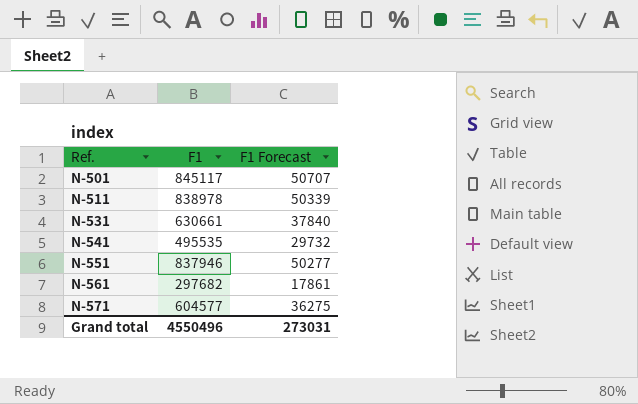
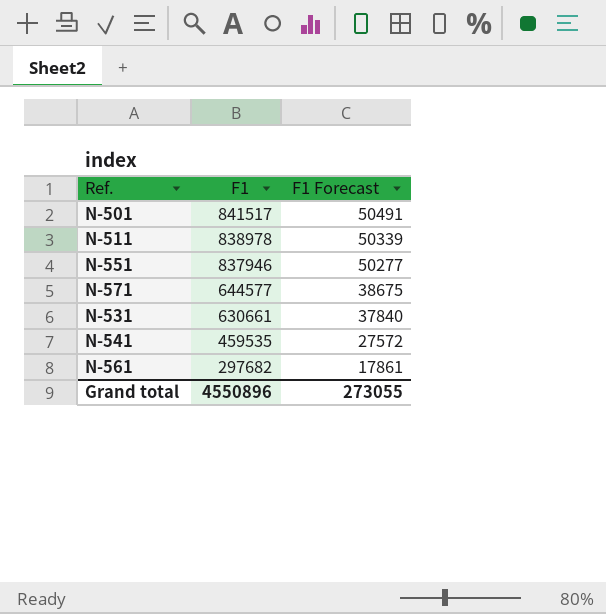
row order: Ref. ascending -> F1 descending
N-501 | F1: 845117 -> 841517
N-501 | F1 Forecast: 50707 -> 50491
N-571 | F1: 604577 -> 644577
N-571 | F1 Forecast: 36275 -> 38675
N-541 | F1: 495535 -> 459535
N-541 | F1 Forecast: 29732 -> 27572
Grand total | F1: 4550496 -> 4550896
Grand total | F1 Forecast: 273031 -> 273055

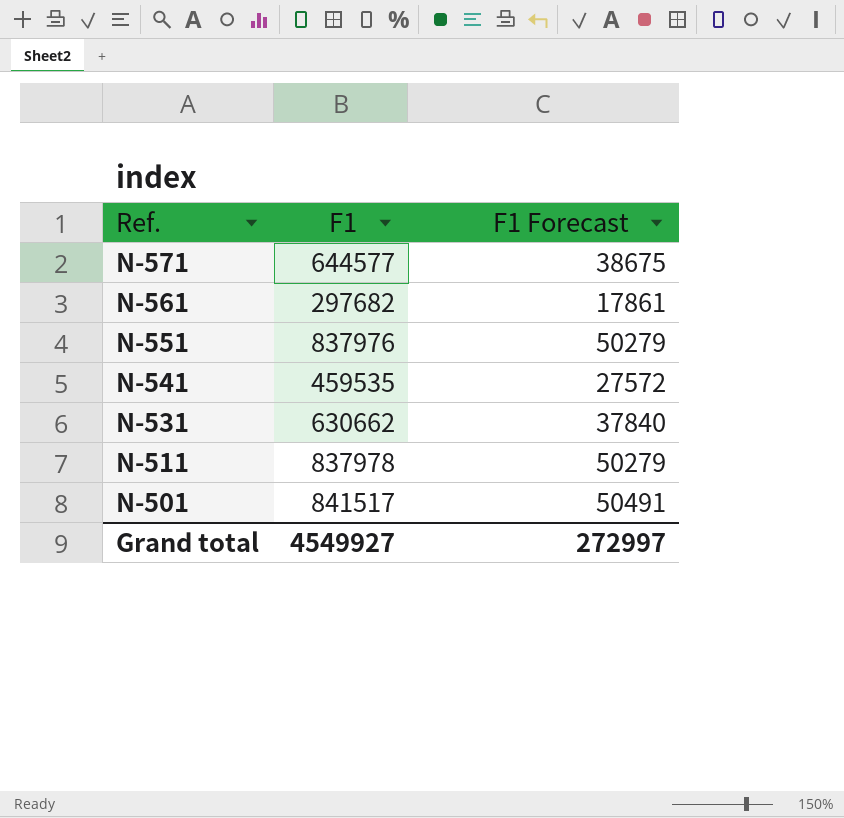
row order: F1 descending -> Ref. descending
N-551 | F1: 837946 -> 837976
N-551 | F1 Forecast: 50277 -> 50279
N-531 | F1: 630661 -> 630662
N-511 | F1: 838978 -> 837978
N-511 | F1 Forecast: 50339 -> 50279
Grand total | F1: 4550896 -> 4549927
Grand total | F1 Forecast: 273055 -> 272997

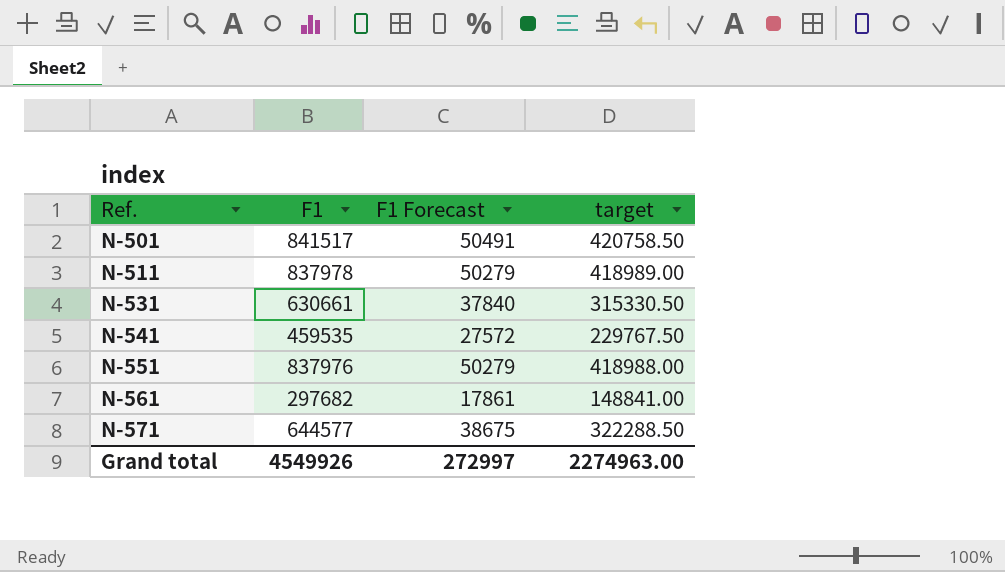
row order: Ref. descending -> Ref. ascending
column target | formula: none -> [F1] * 0.5
N-531 | F1: 630662 -> 630661
Grand total | F1: 4549927 -> 4549926

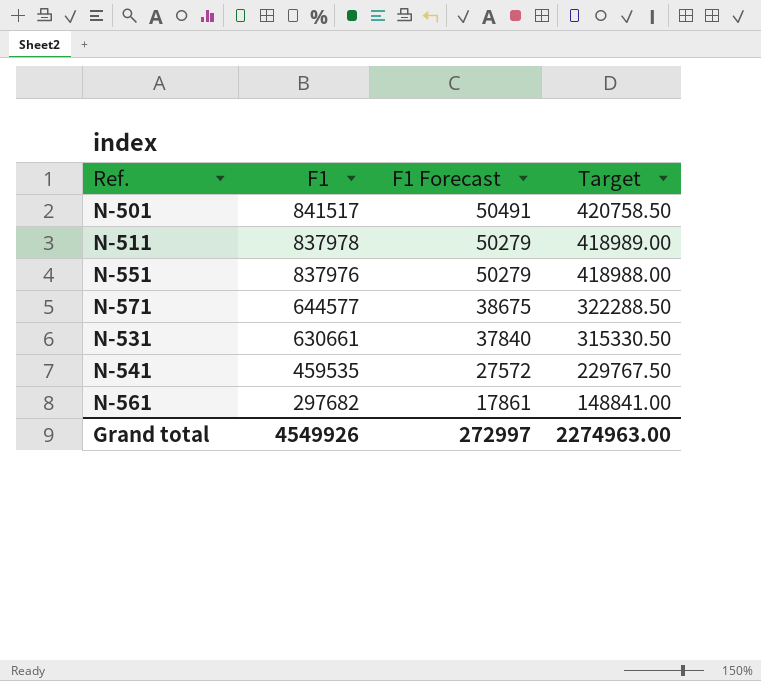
row order: Ref. ascending -> F1 descending
column name: target -> Target

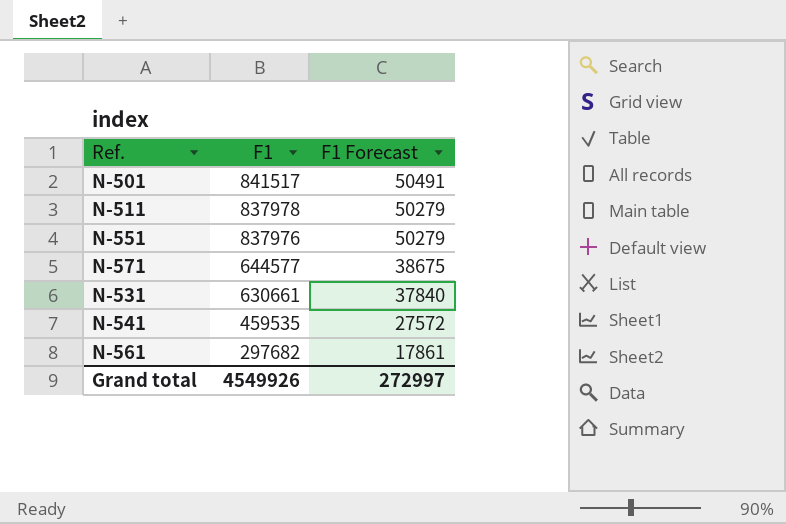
column Target | formula: [F1] * 0.5 -> none

